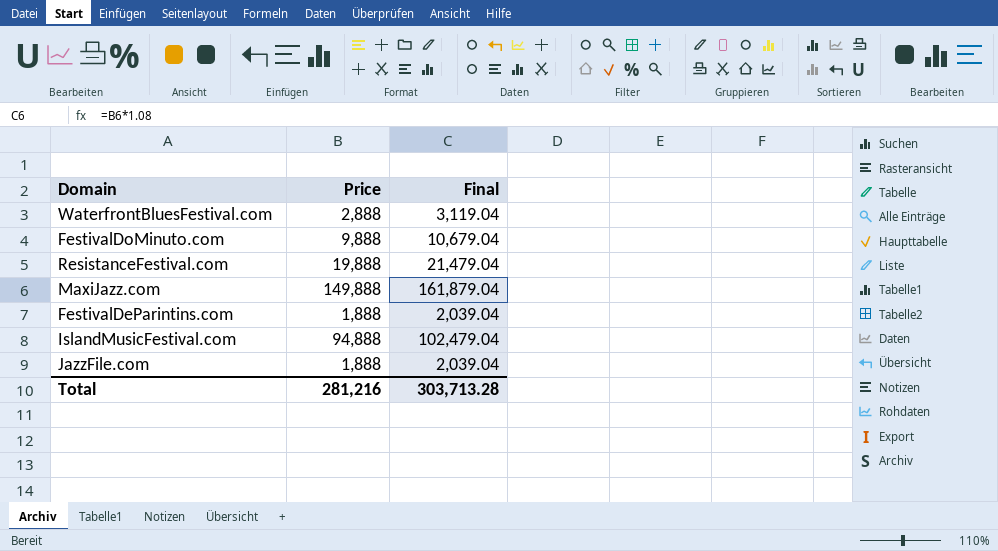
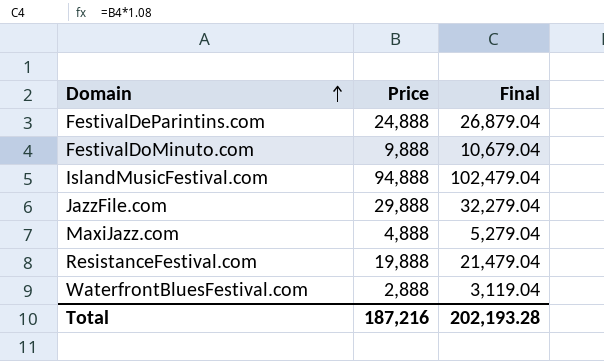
row order: none -> Domain ascending
FestivalDeParintins.com | Price: 1,888 -> 24,888
FestivalDeParintins.com | Final: 2,039.04 -> 26,879.04
JazzFile.com | Price: 1,888 -> 29,888
JazzFile.com | Final: 2,039.04 -> 32,279.04
MaxiJazz.com | Price: 149,888 -> 4,888
MaxiJazz.com | Final: 161,879.04 -> 5,279.04
Total | Price: 281,216 -> 187,216
Total | Final: 303,713.28 -> 202,193.28

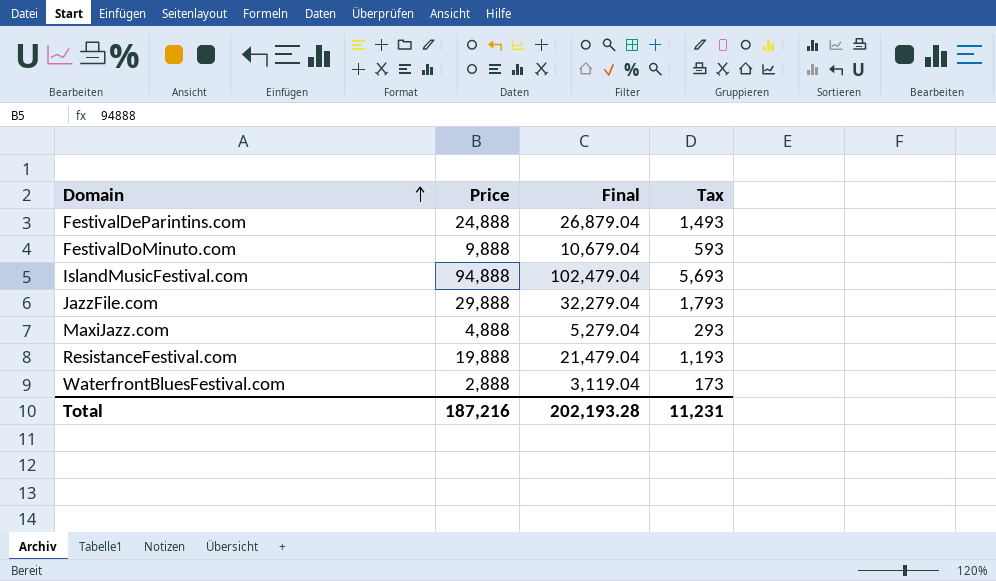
column Tax | formula: none -> [Price] * 0.06

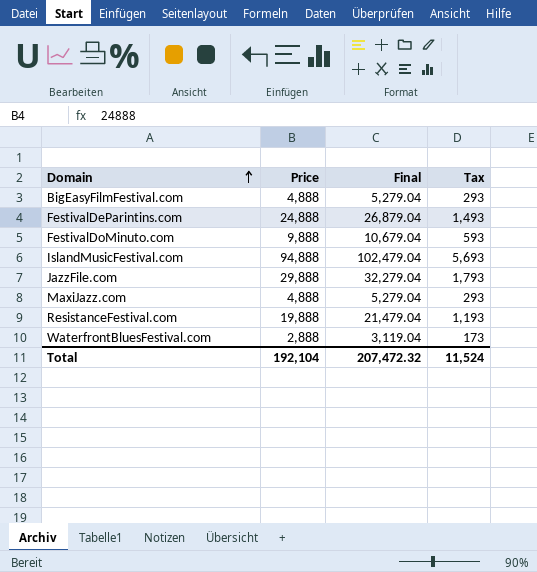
row BigEasyFilmFestival.com: none -> 4,888 | 5,279.04 | 293
Total | Price: 187,216 -> 192,104
Total | Final: 202,193.28 -> 207,472.32
Total | Tax: 11,231 -> 11,524

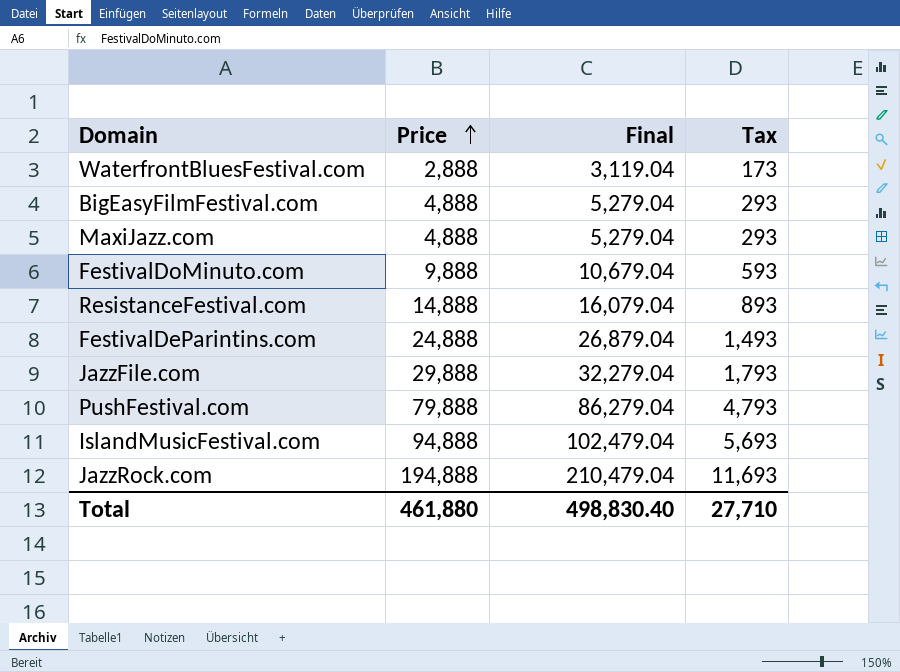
row order: Domain ascending -> Price ascending
ResistanceFestival.com | Price: 19,888 -> 14,888
ResistanceFestival.com | Final: 21,479.04 -> 16,079.04
ResistanceFestival.com | Tax: 1,193 -> 893
row PushFestival.com: none -> 79,888 | 86,279.04 | 4,793
row JazzRock.com: none -> 194,888 | 210,479.04 | 11,693
Total | Price: 192,104 -> 461,880
Total | Final: 207,472.32 -> 498,830.40
Total | Tax: 11,524 -> 27,710

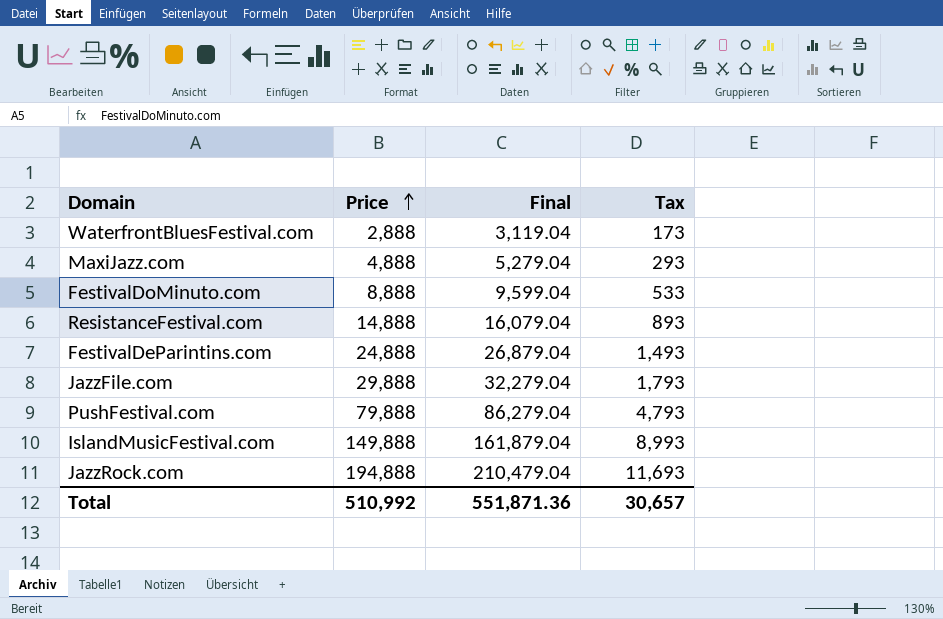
row BigEasyFilmFestival.com: 4,888 | 5,279.04 | 293 -> none
FestivalDoMinuto.com | Price: 9,888 -> 8,888
FestivalDoMinuto.com | Final: 10,679.04 -> 9,599.04
FestivalDoMinuto.com | Tax: 593 -> 533
IslandMusicFestival.com | Price: 94,888 -> 149,888
IslandMusicFestival.com | Final: 102,479.04 -> 161,879.04
IslandMusicFestival.com | Tax: 5,693 -> 8,993
Total | Price: 461,880 -> 510,992
Total | Final: 498,830.40 -> 551,871.36
Total | Tax: 27,710 -> 30,657

